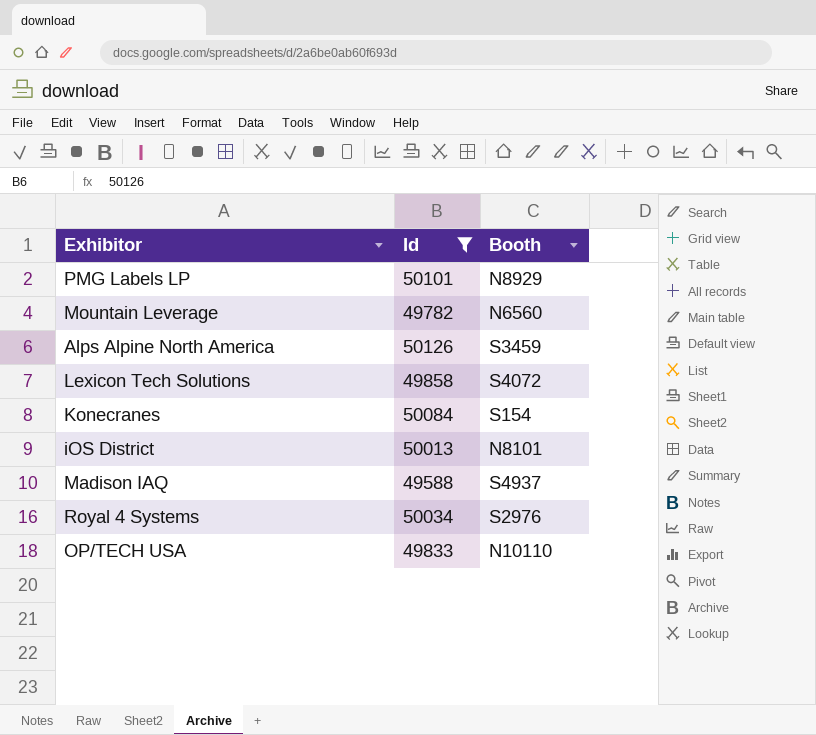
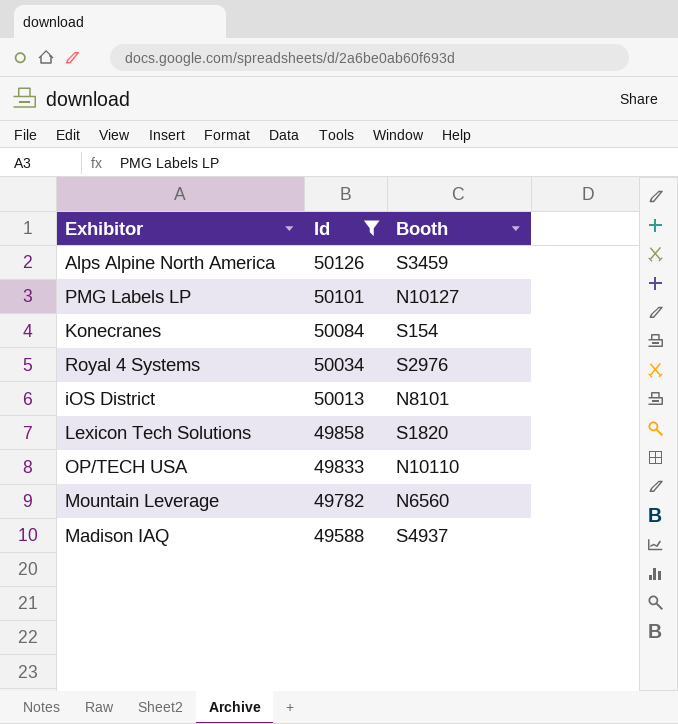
row order: none -> Id descending
PMG Labels LP | Booth: N8929 -> N10127
Lexicon Tech Solutions | Booth: S4072 -> S1820

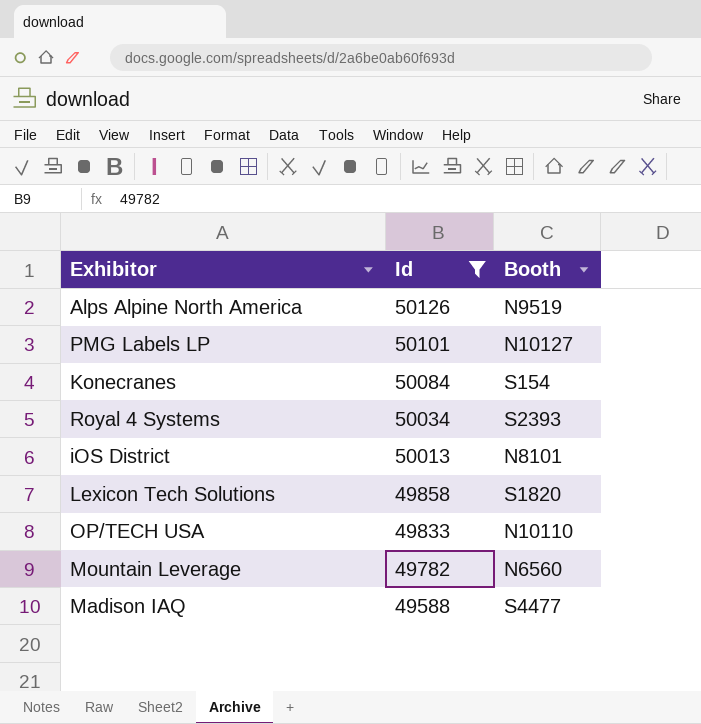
Alps Alpine North America | Booth: S3459 -> N9519
Royal 4 Systems | Booth: S2976 -> S2393
Madison IAQ | Booth: S4937 -> S4477

